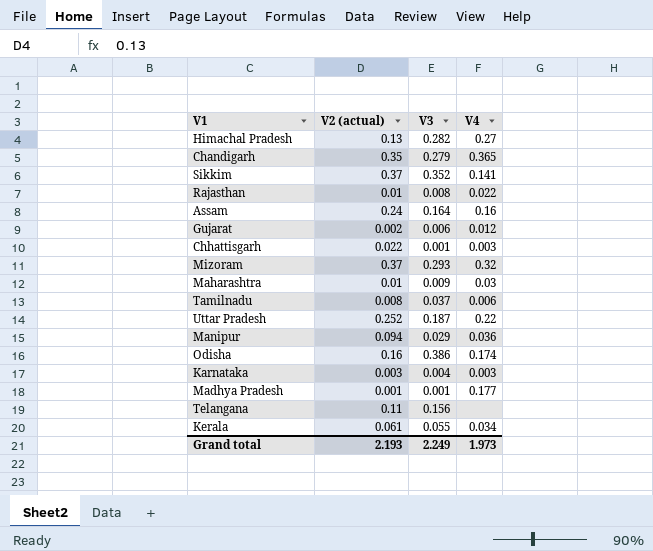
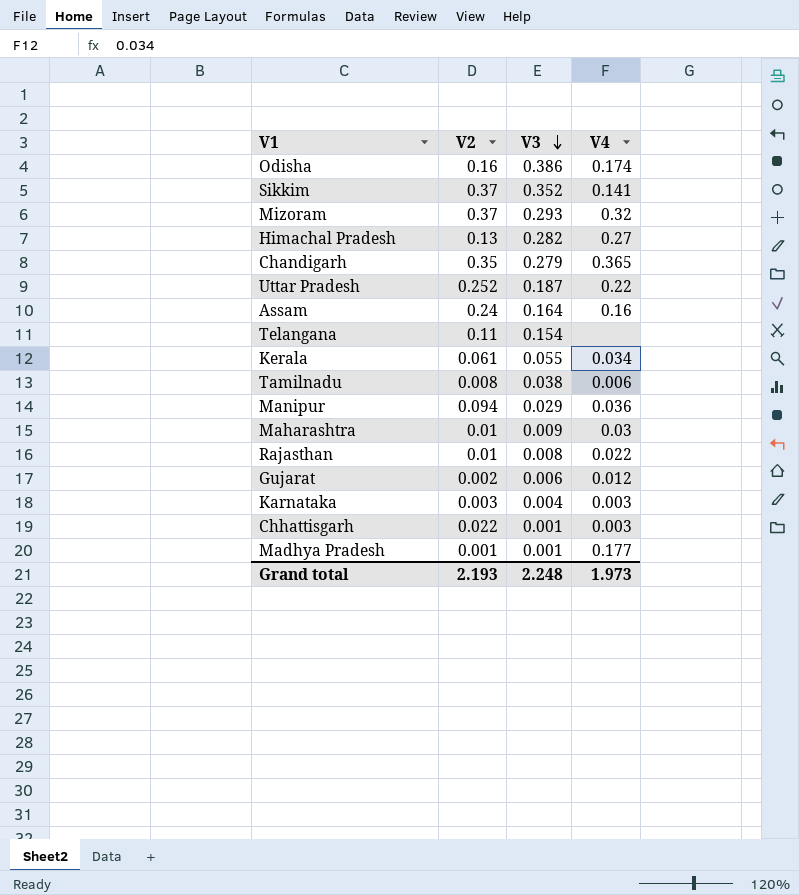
row order: none -> V3 descending
column name: V2 (actual) -> V2
Telangana | V3: 0.156 -> 0.154
Tamilnadu | V3: 0.037 -> 0.038
Grand total | V3: 2.249 -> 2.248

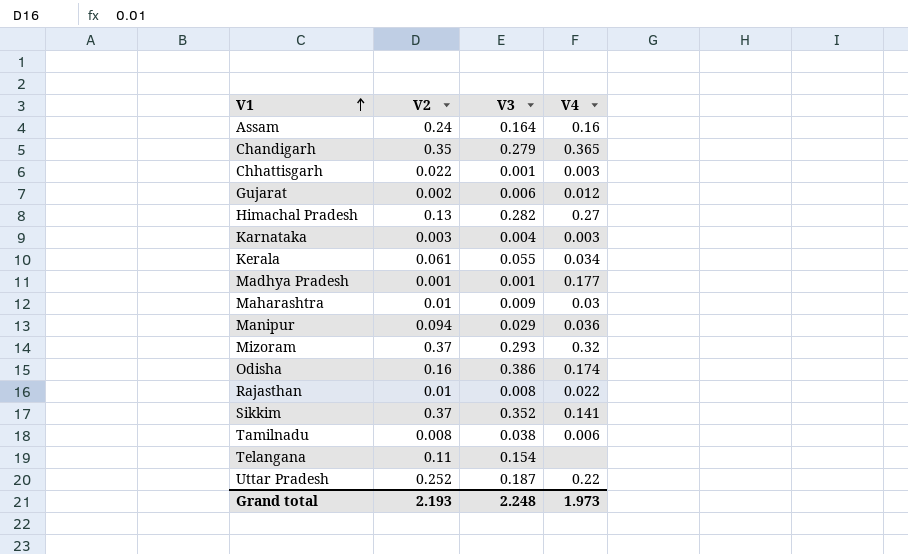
row order: V3 descending -> V1 ascending

